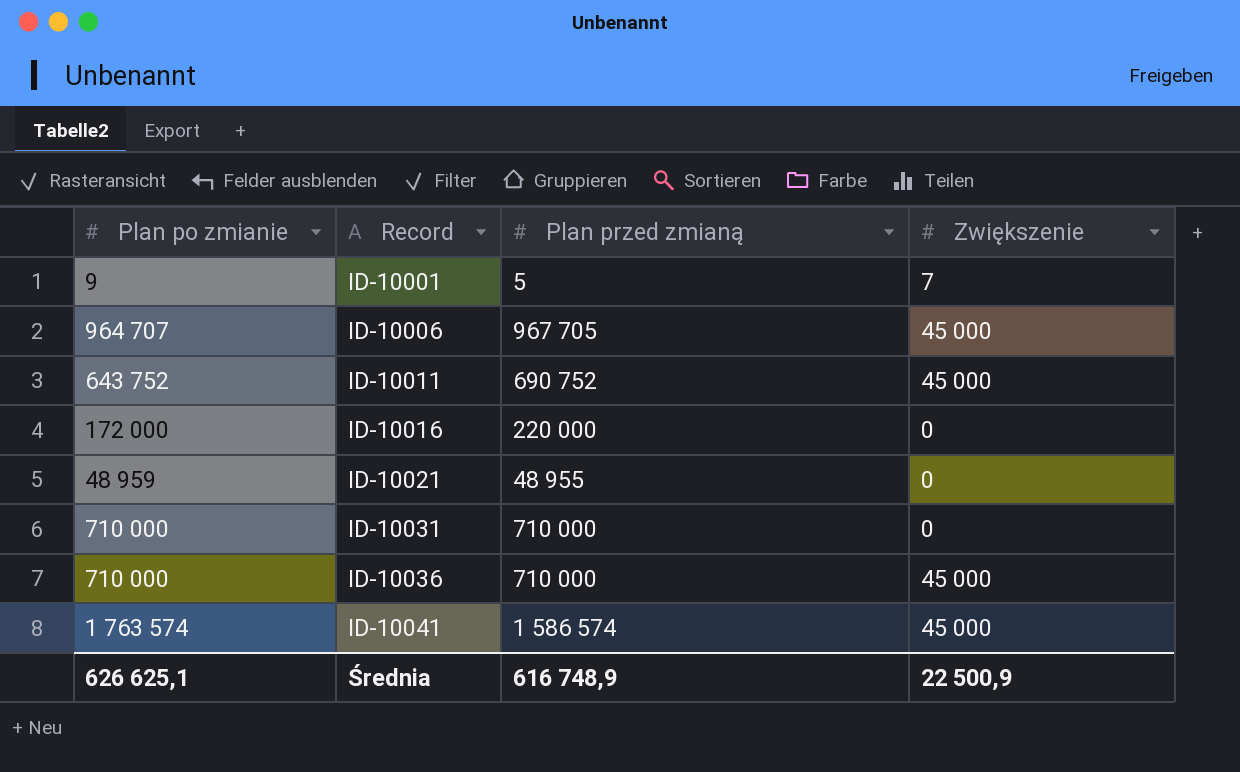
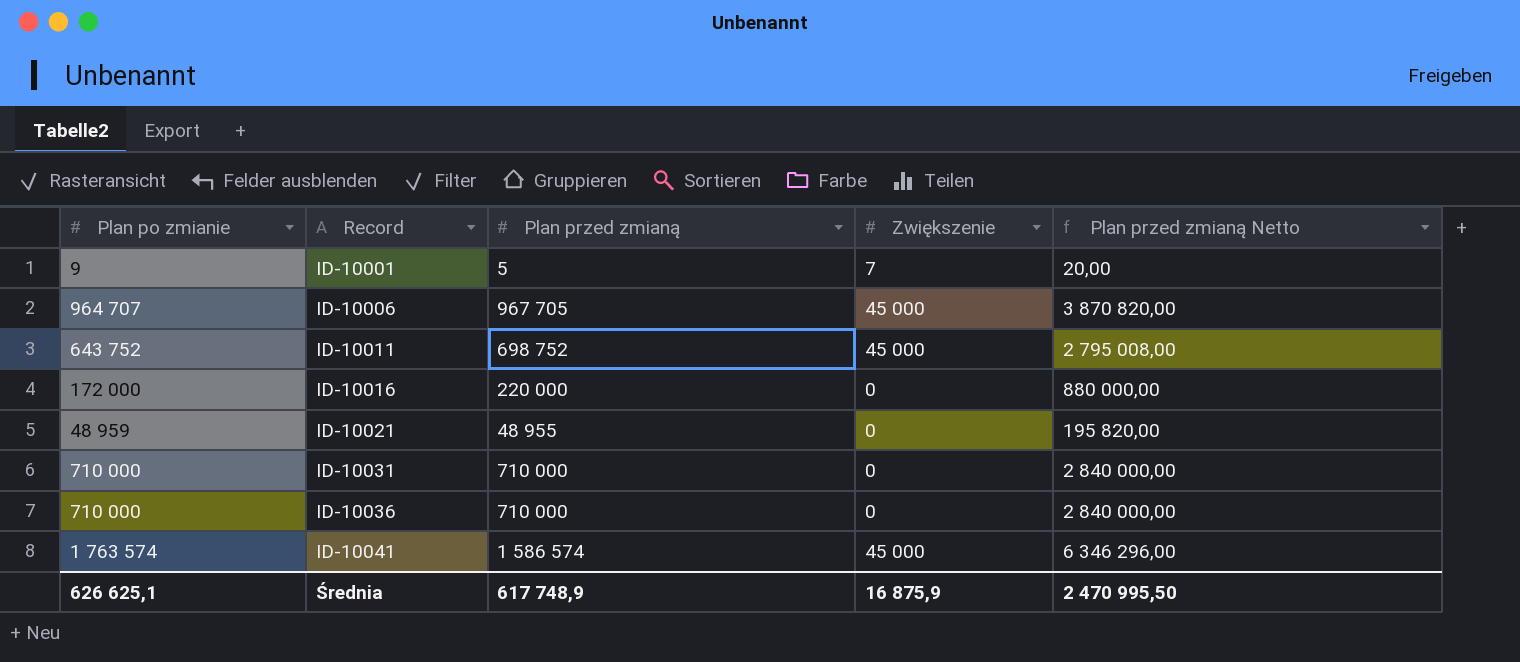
column Plan przed zmianą Netto | formula: none -> [Plan przed zmianą] * 4
ID-10011 | Plan przed zmianą: 690 752 -> 698 752
ID-10036 | Zwiększenie: 45 000 -> 0
Średnia | Plan przed zmianą: 616 748,9 -> 617 748,9
Średnia | Zwiększenie: 22 500,9 -> 16 875,9

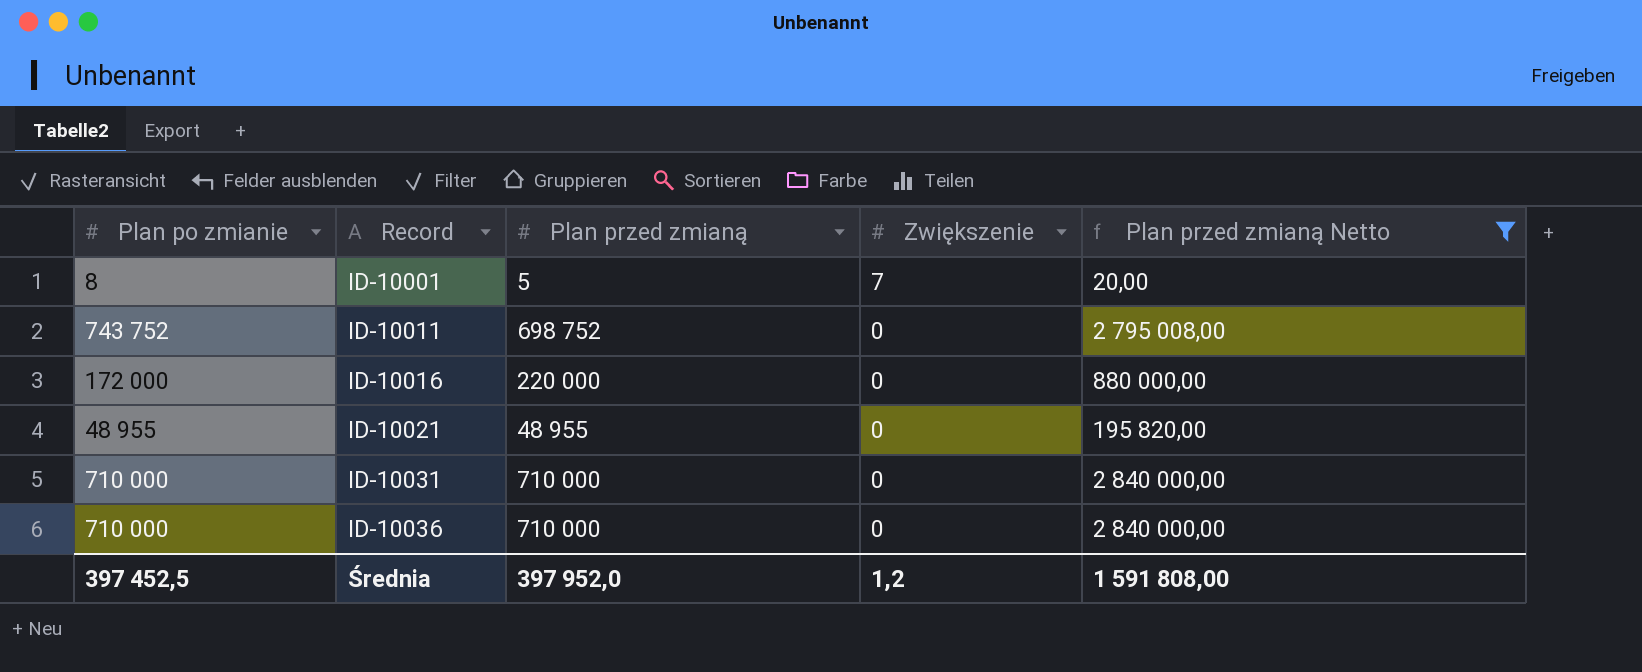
filter: none -> Plan przed zmianą Netto <= 2 840 000,00
ID-10001 | Plan po zmianie: 9 -> 8
ID-10011 | Plan po zmianie: 643 752 -> 743 752
ID-10011 | Zwiększenie: 45 000 -> 0
ID-10021 | Plan po zmianie: 48 959 -> 48 955
Średnia | Plan po zmianie: 626 625,1 -> 397 452,5
Średnia | Plan przed zmianą: 617 748,9 -> 397 952,0
Średnia | Zwiększenie: 16 875,9 -> 1,2
Średnia | Plan przed zmianą Netto: 2 470 995,50 -> 1 591 808,00

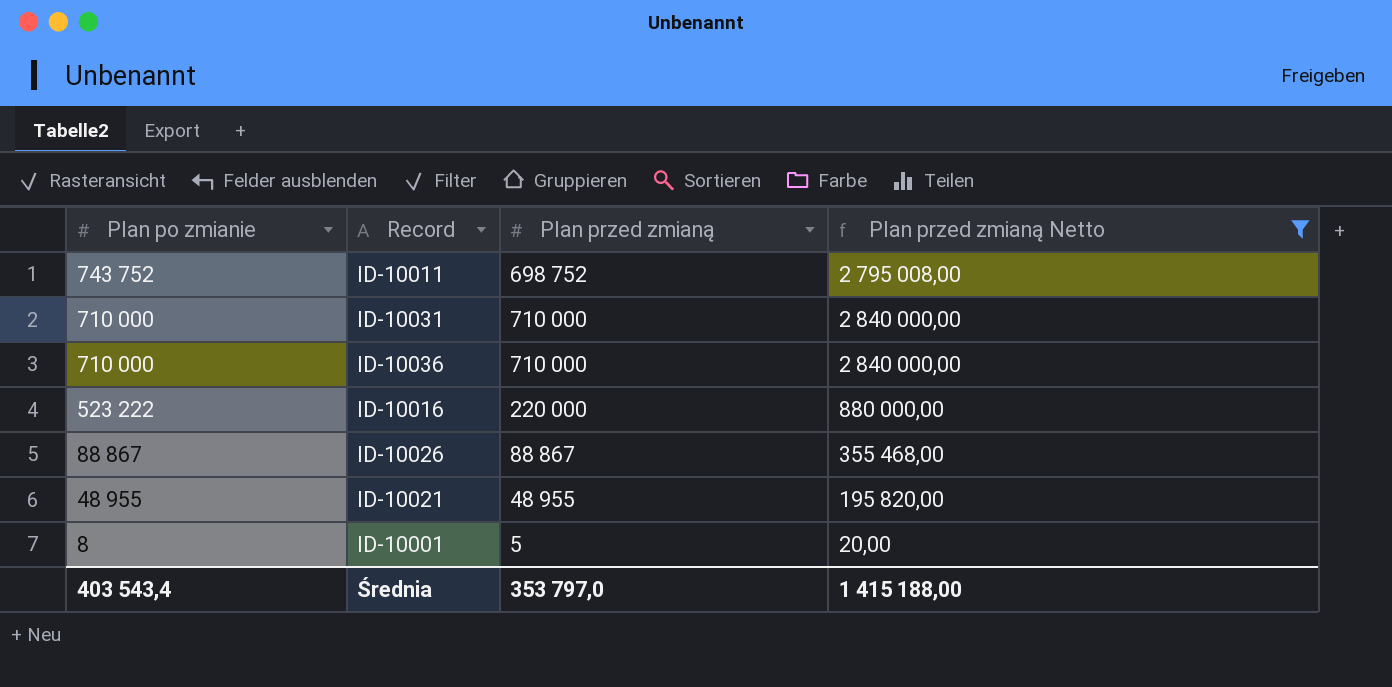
row order: Record ascending -> Plan po zmianie descending
column Zwiększenie | position: 4 -> none
ID-10016 | Plan po zmianie: 172 000 -> 523 222
row ID-10026: none -> 88 867 | 88 867 | 355 468,00
Średnia | Plan po zmianie: 397 452,5 -> 403 543,4
Średnia | Plan przed zmianą: 397 952,0 -> 353 797,0
Średnia | Plan przed zmianą Netto: 1 591 808,00 -> 1 415 188,00

